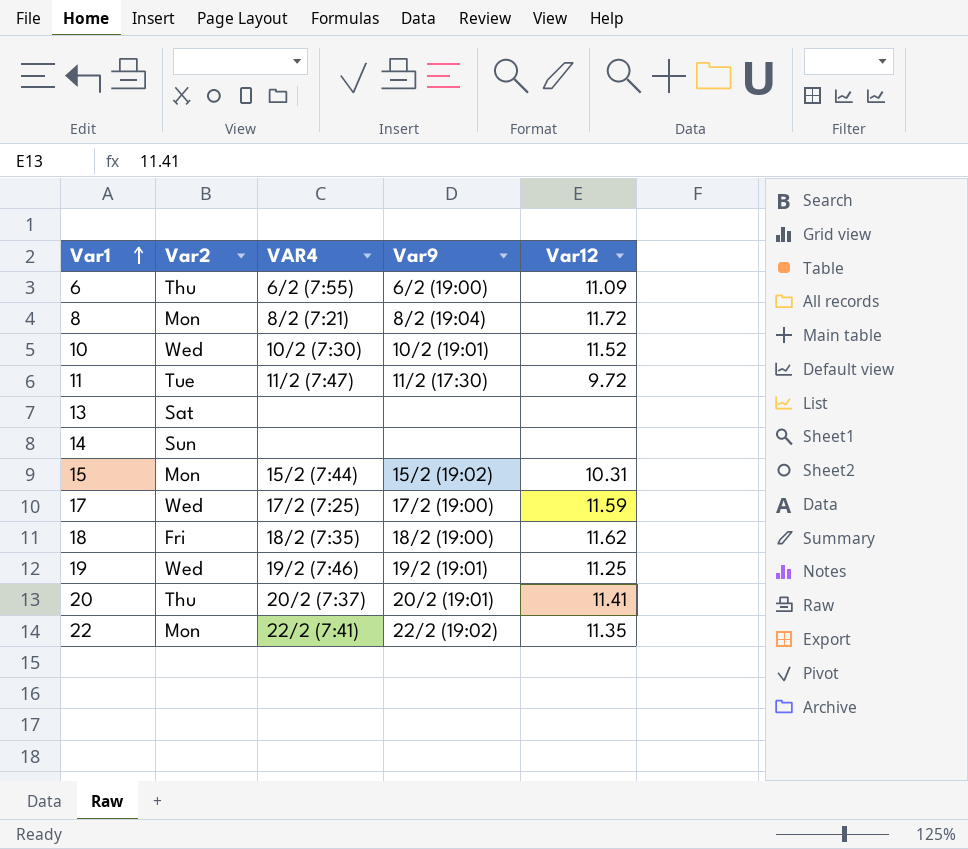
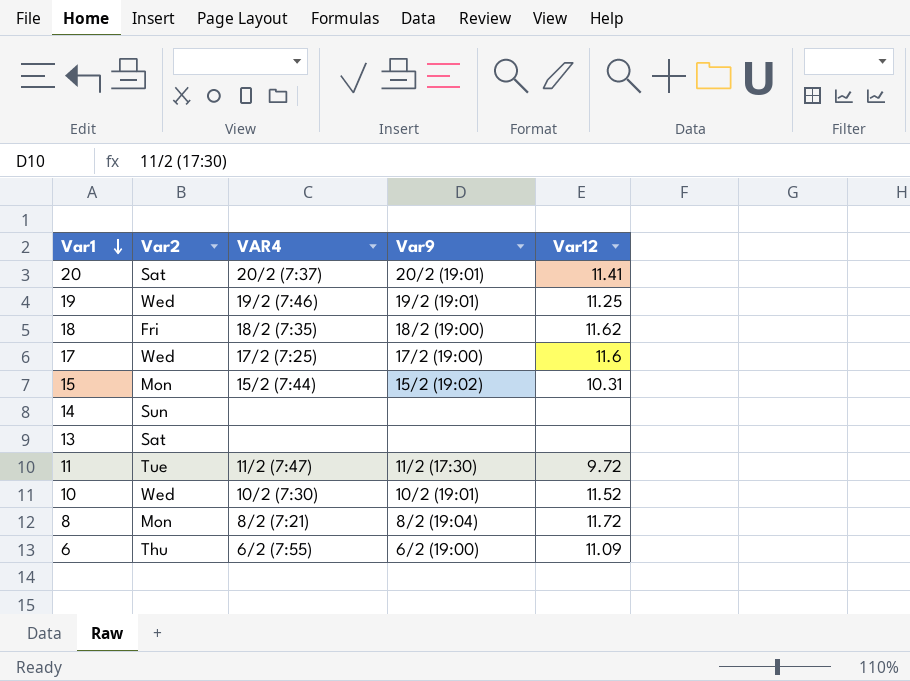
row order: Var1 ascending -> Var1 descending
row 22: Mon | 22/2 (7:41) | 22/2 (19:02) | 11.35 -> none
20 | Var2: Thu -> Sat
17 | Var12: 11.59 -> 11.6

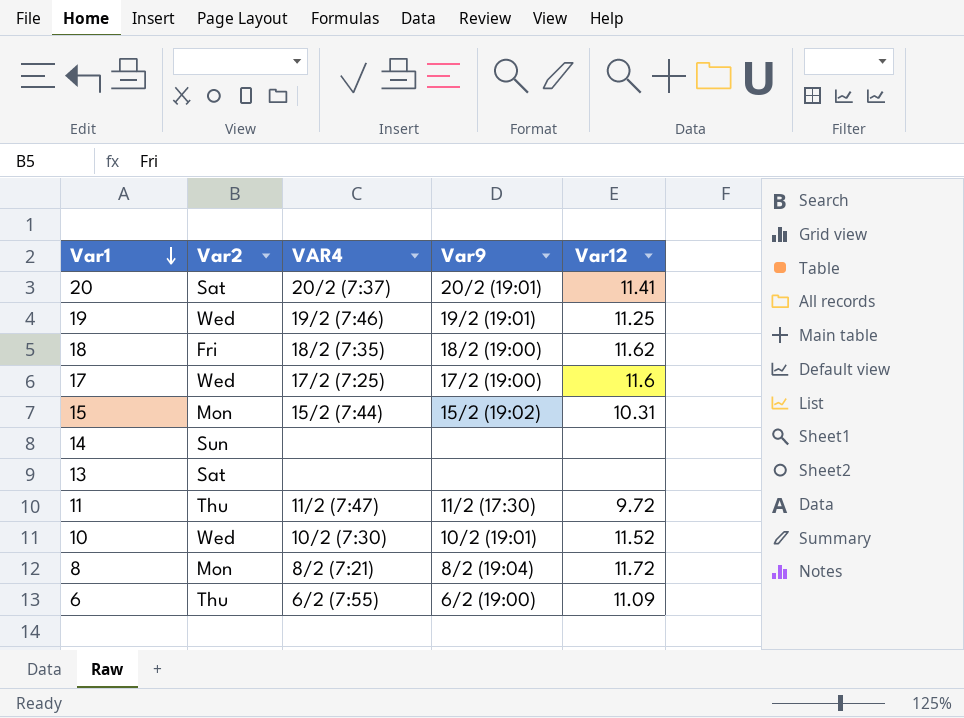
11 | Var2: Tue -> Thu

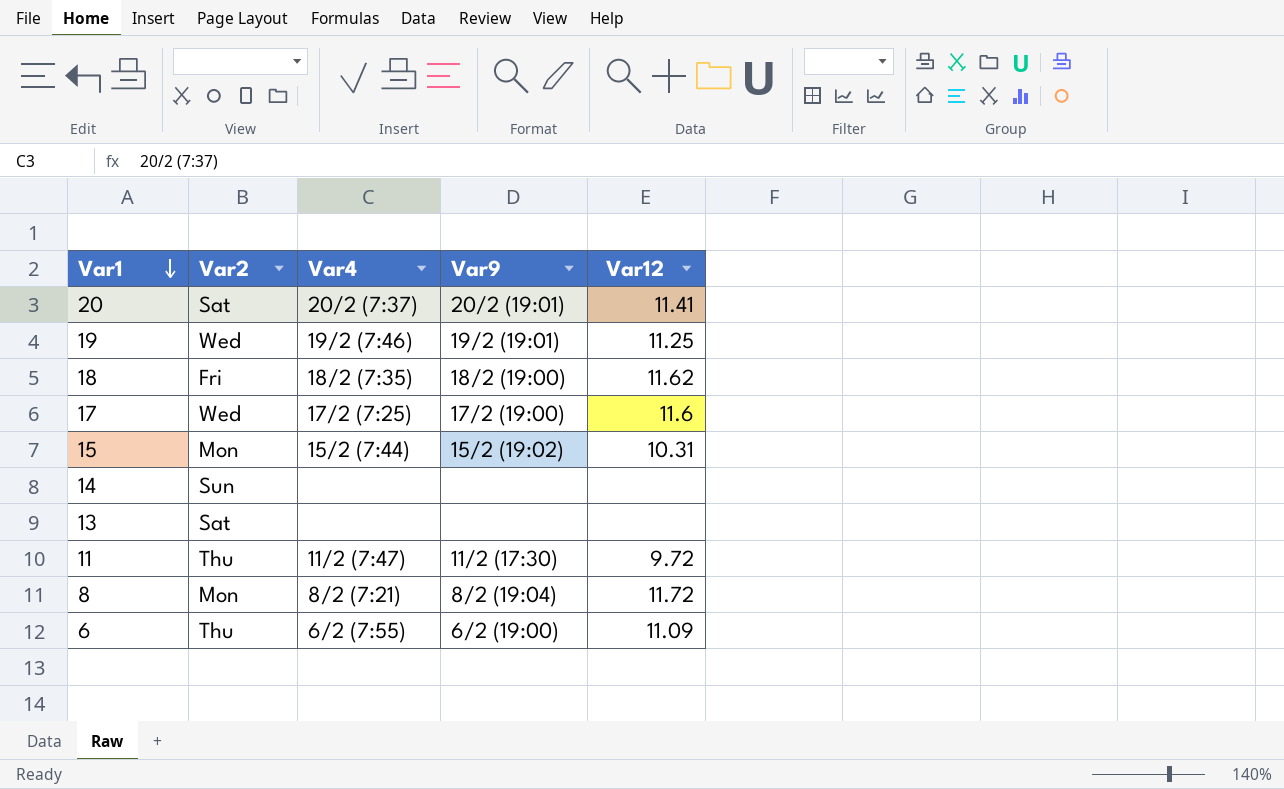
column name: VAR4 -> Var4
row 10: Wed | 10/2 (7:30) | 10/2 (19:01) | 11.52 -> none

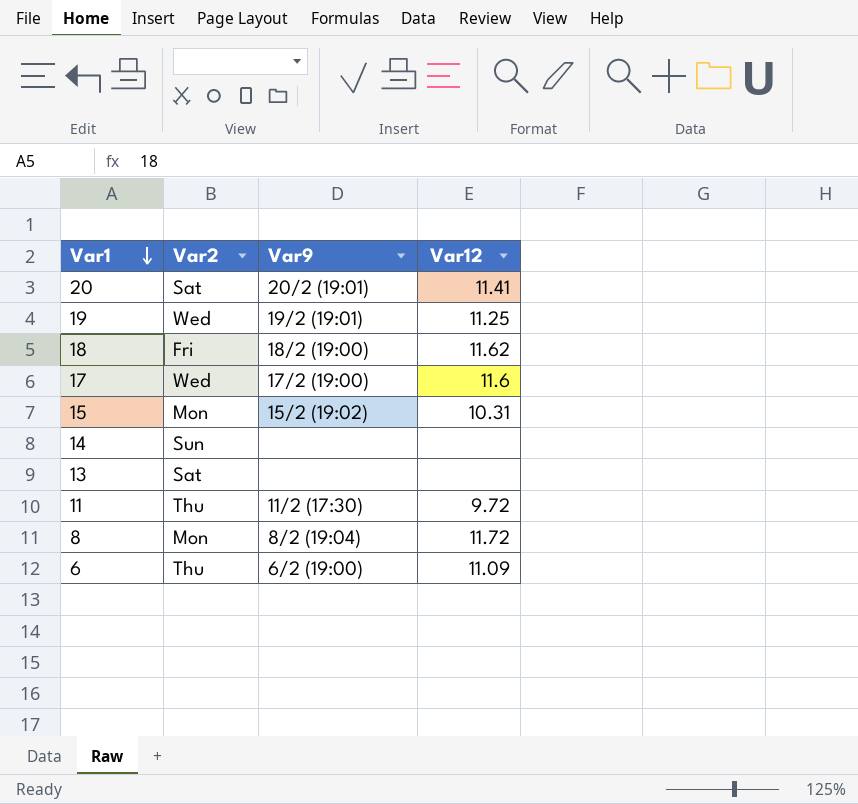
column Var4 | position: 3 -> none

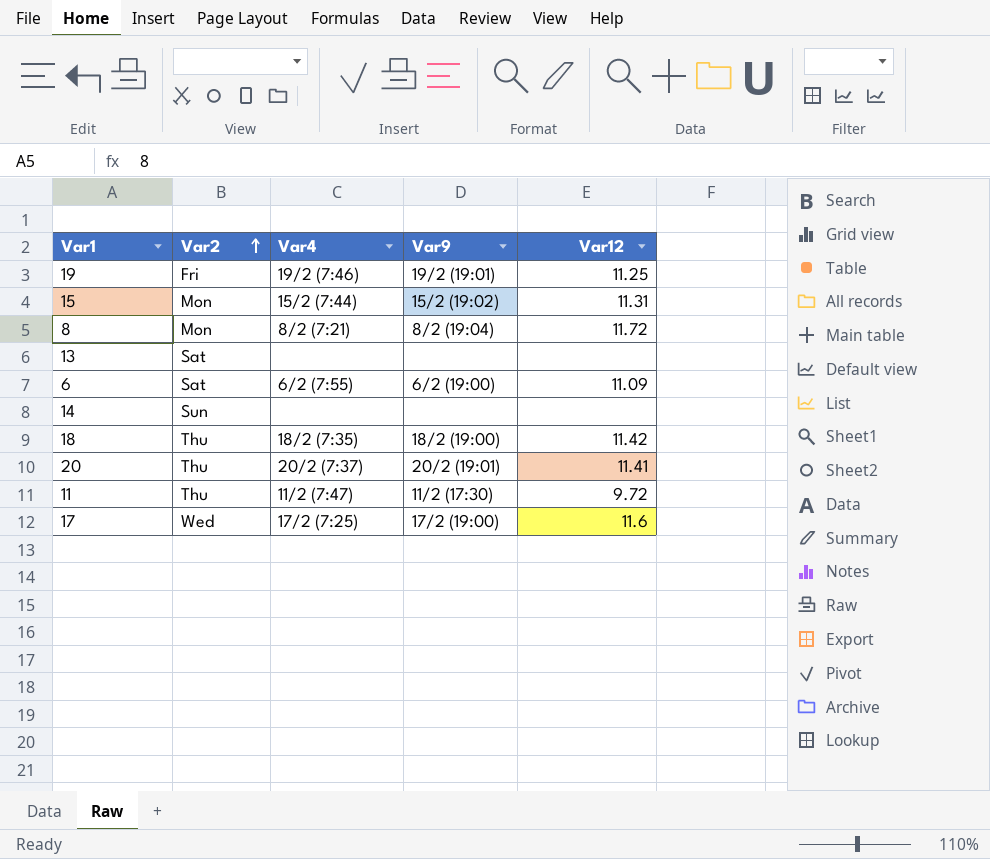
row order: Var1 descending -> Var2 ascending
column Var4 | position: none -> 3
19 | Var2: Wed -> Fri
15 | Var12: 10.31 -> 11.31
6 | Var2: Thu -> Sat
18 | Var2: Fri -> Thu
18 | Var12: 11.62 -> 11.42
20 | Var2: Sat -> Thu

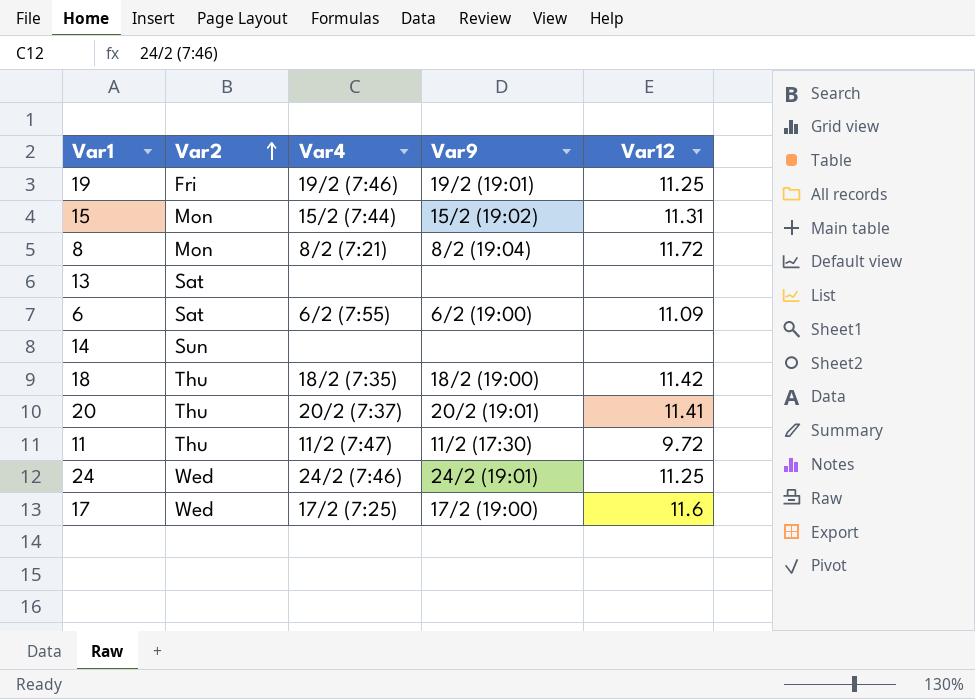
row 24: none -> Wed | 24/2 (7:46) | 24/2 (19:01) | 11.25

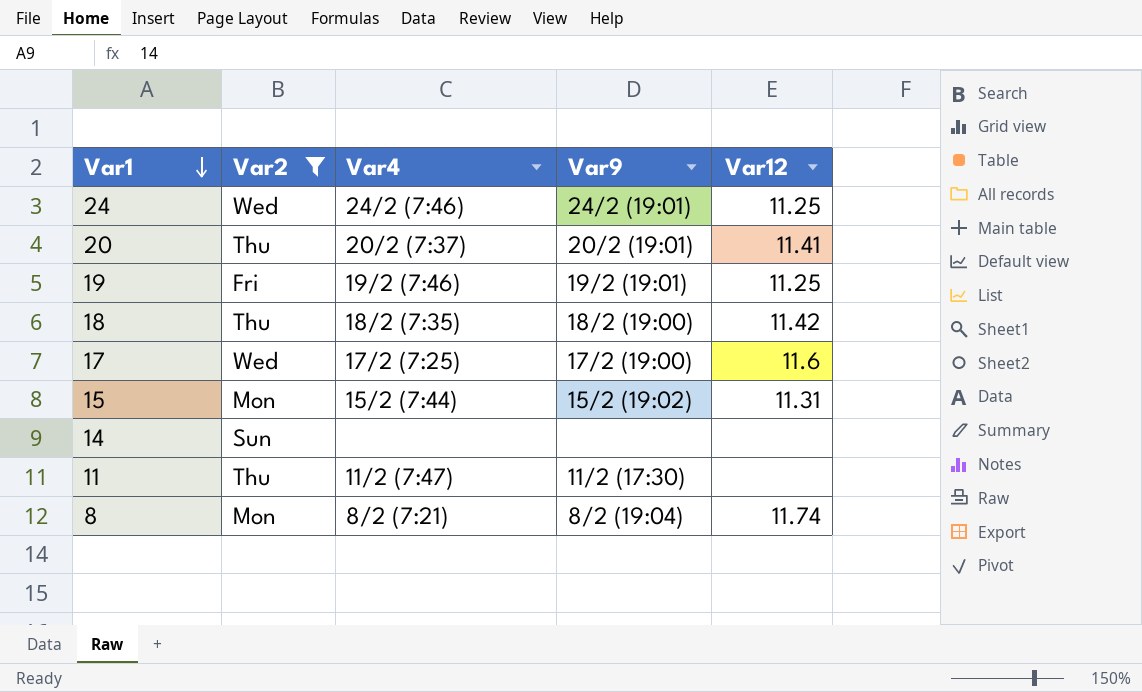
filter: none -> Var2 != Sat
row order: Var2 ascending -> Var1 descending
11 | Var12: 9.72 -> none
8 | Var12: 11.72 -> 11.74

